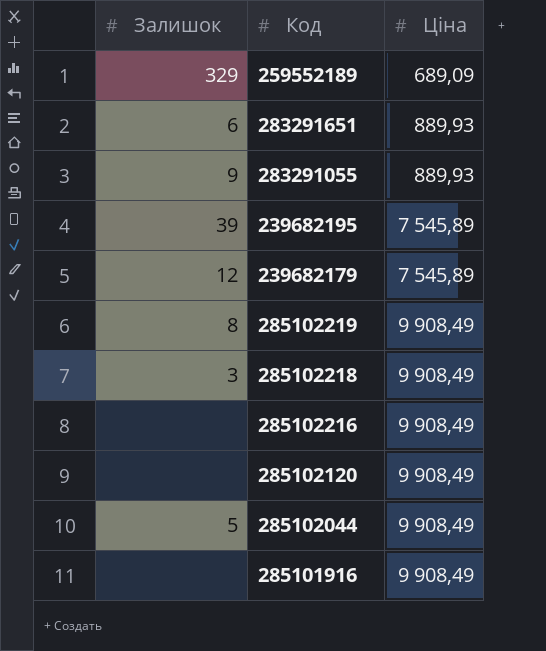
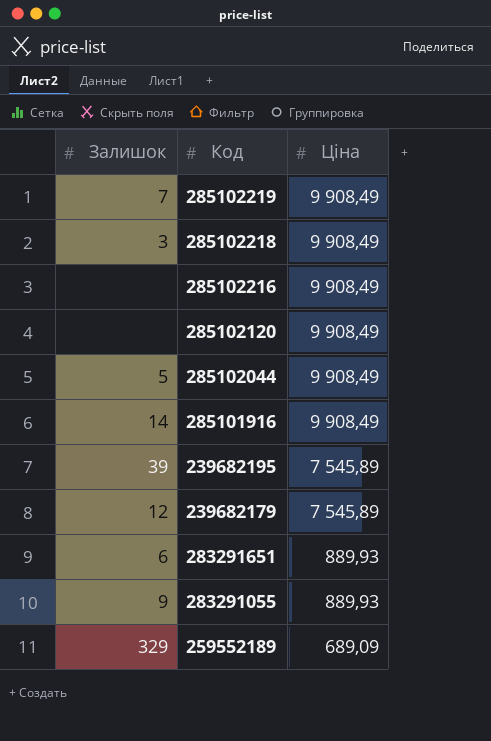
row order: Ціна ascending -> Ціна descending
285102219 | Залишок: 8 -> 7
285101916 | Залишок: none -> 14

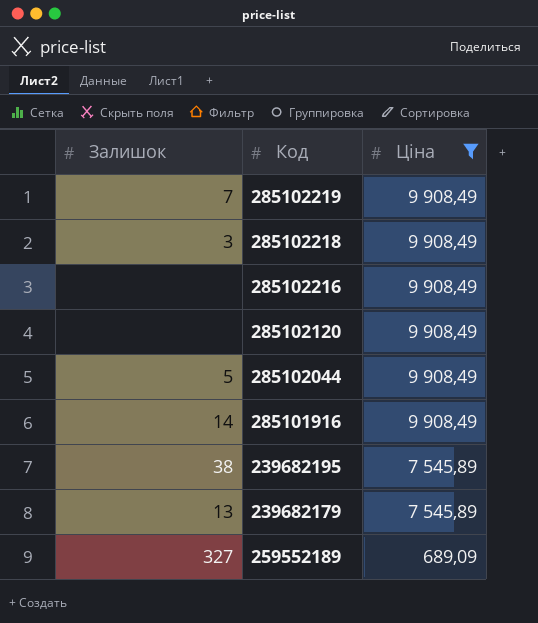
filter: none -> Ціна != 889,93
239682195 | Залишок: 39 -> 38
239682179 | Залишок: 12 -> 13
259552189 | Залишок: 329 -> 327

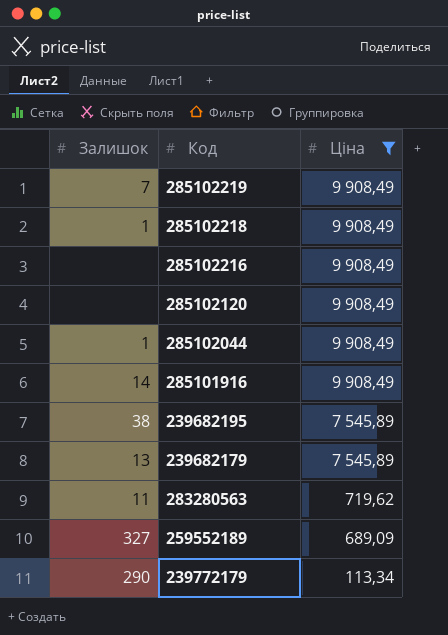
285102218 | Залишок: 3 -> 1
285102044 | Залишок: 5 -> 1
row 283280563: none -> 11 | 719,62
row 239772179: none -> 290 | 113,34

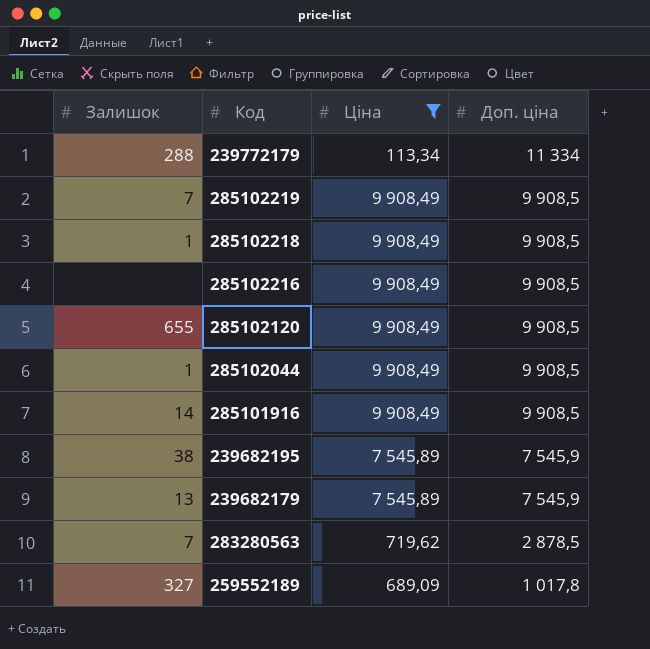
row order: Ціна descending -> Доп. ціна descending
column Доп. ціна | position: none -> 4
239772179 | Залишок: 290 -> 288
285102120 | Залишок: none -> 655
283280563 | Залишок: 11 -> 7

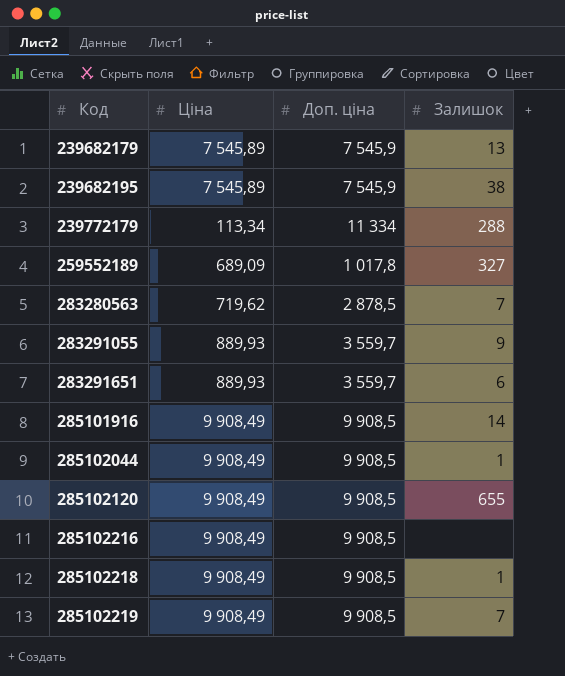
filter: Ціна != 889,93 -> none
row order: Доп. ціна descending -> Код ascending
column Залишок | position: 1 -> 4

